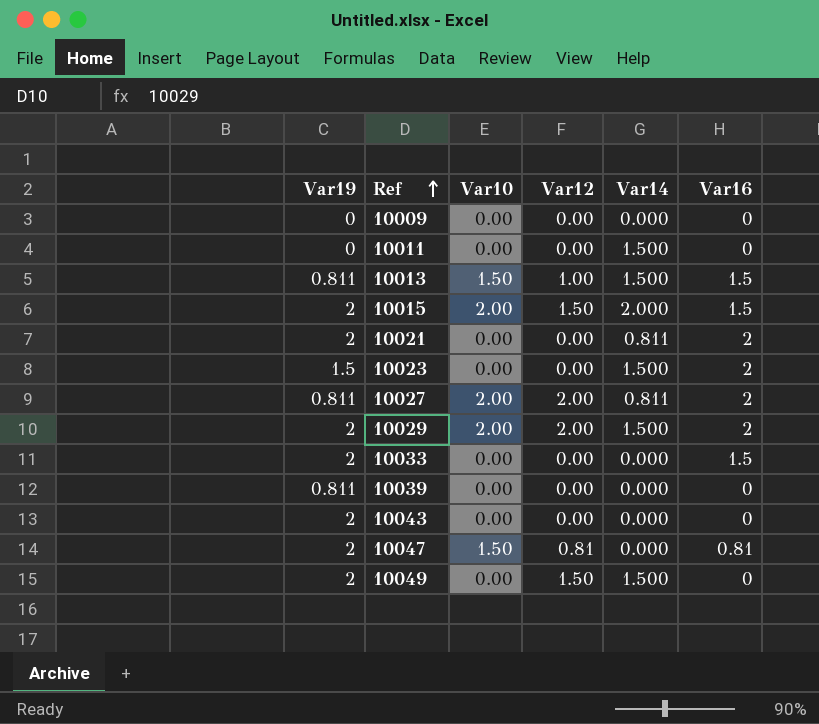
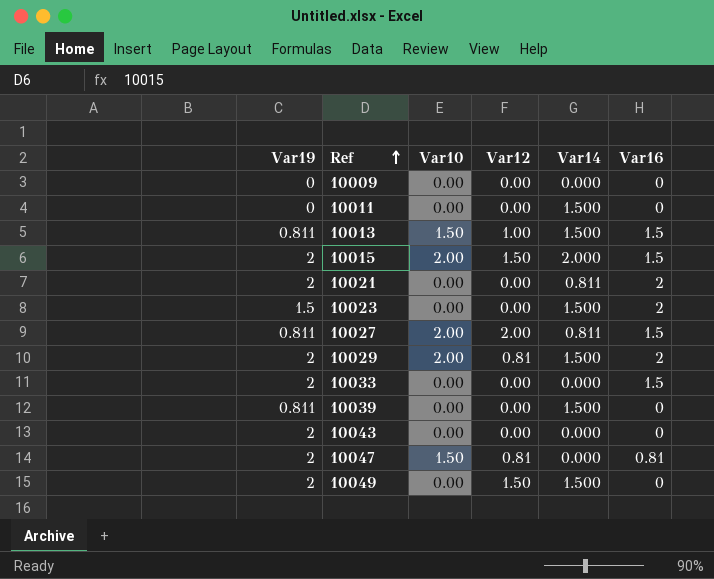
10027 | Var16: 2 -> 1.5
10029 | Var12: 2.00 -> 0.81
10039 | Var14: 0.000 -> 1.500

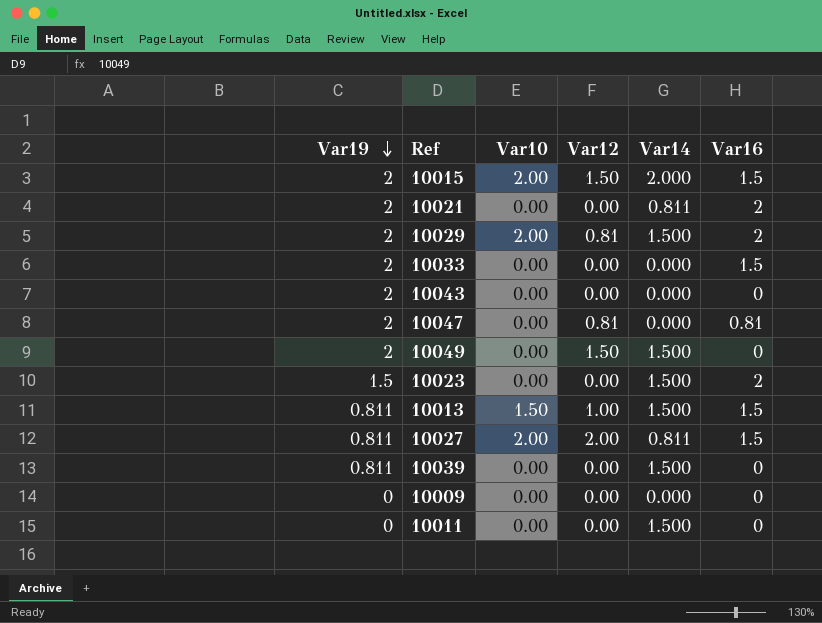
row order: Ref ascending -> Var19 descending
10047 | Var10: 1.50 -> 0.00

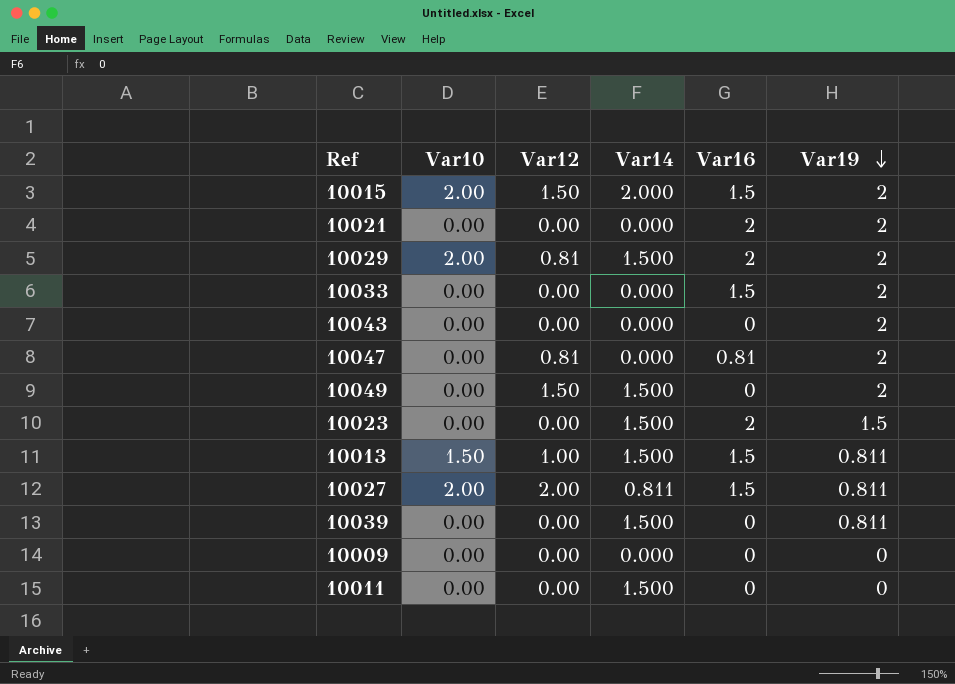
column Var19 | position: 1 -> 6
10021 | Var14: 0.811 -> 0.000

